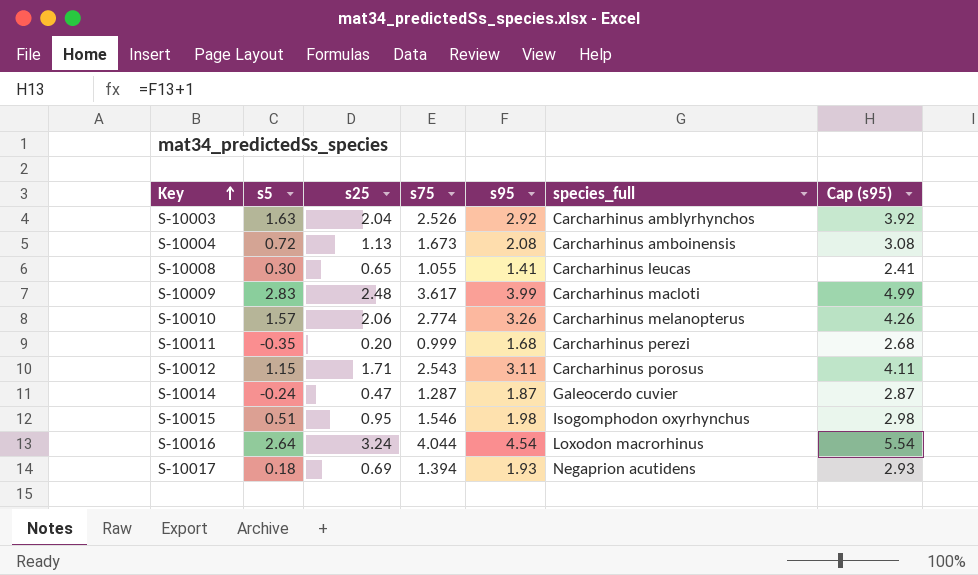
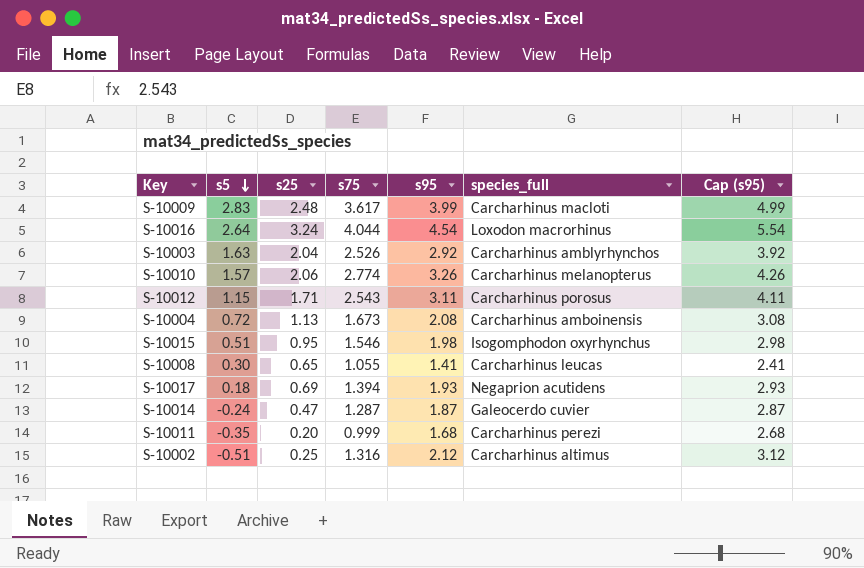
row order: Key ascending -> s5 descending
row S-10002: none -> -0.51 | 0.25 | 1.316 | 2.12 | Carcharhinus altimus | 3.12

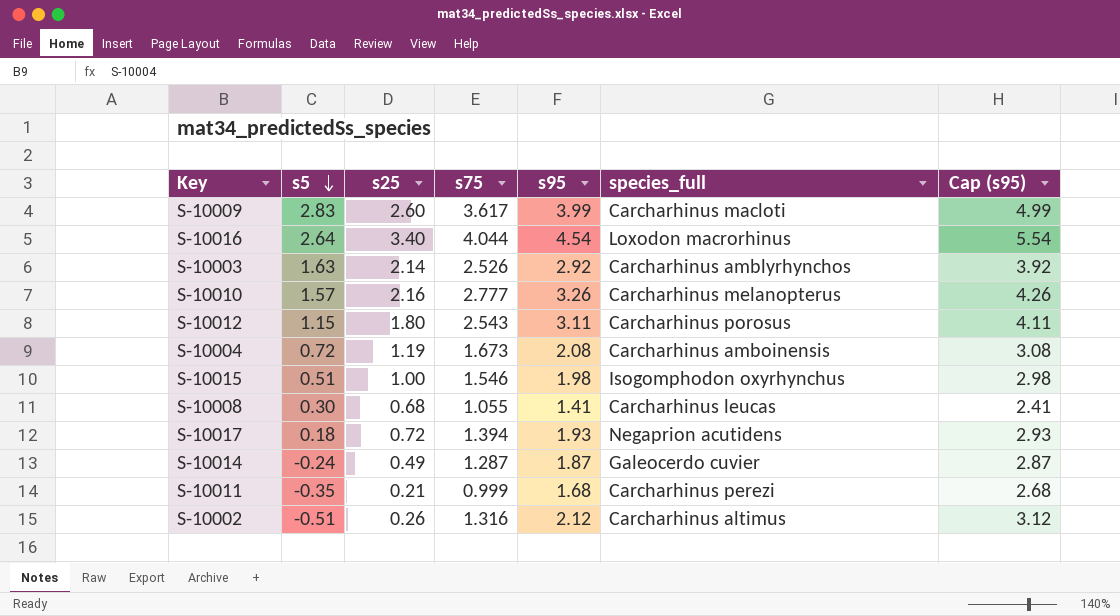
S-10009 | s25: 2.48 -> 2.60
S-10016 | s25: 3.24 -> 3.40
S-10003 | s25: 2.04 -> 2.14
S-10010 | s25: 2.06 -> 2.16
S-10010 | s75: 2.774 -> 2.777
S-10012 | s25: 1.71 -> 1.80
S-10004 | s25: 1.13 -> 1.19
S-10015 | s25: 0.95 -> 1.00
S-10008 | s25: 0.65 -> 0.68
S-10017 | s25: 0.69 -> 0.72
S-10014 | s25: 0.47 -> 0.49
S-10011 | s25: 0.20 -> 0.21
S-10002 | s25: 0.25 -> 0.26

